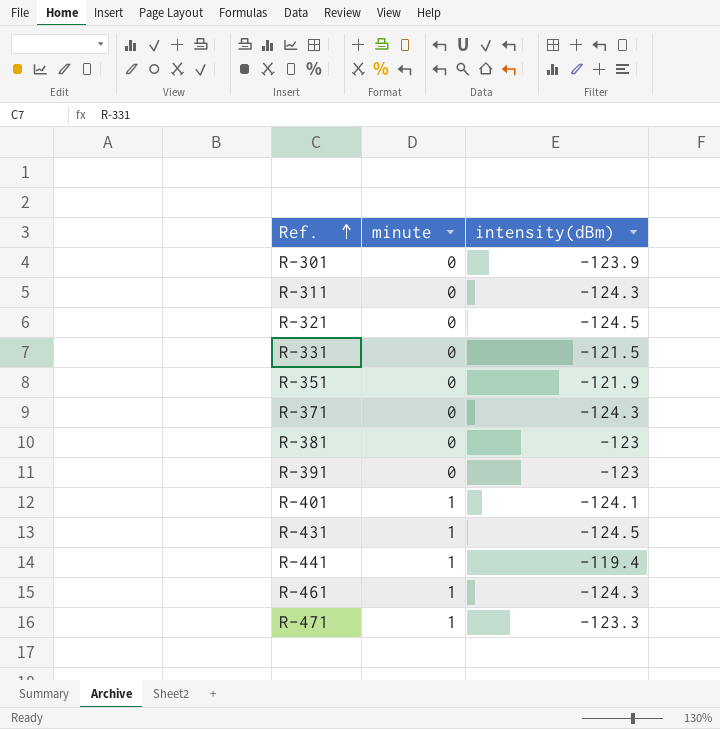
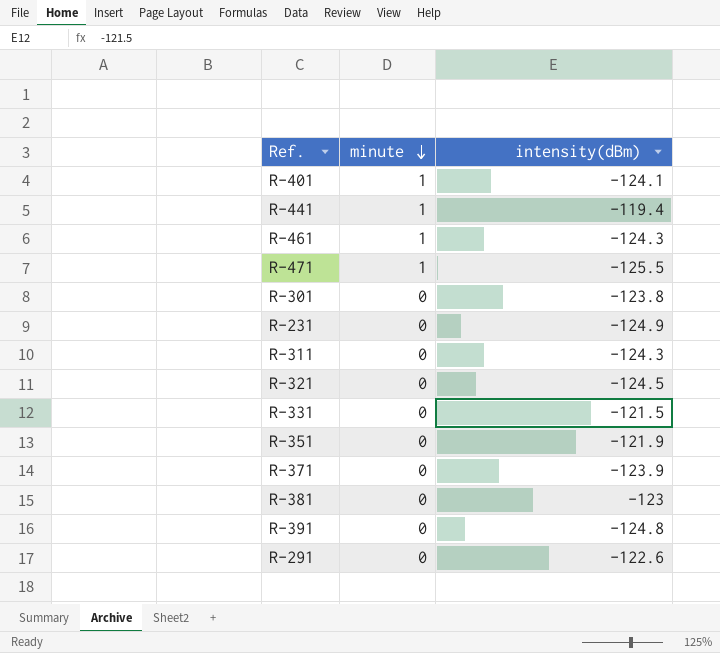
row order: Ref. ascending -> minute descending
row R-431: 1 | -124.5 -> none
R-471 | intensity(dBm): -123.3 -> -125.5
R-301 | intensity(dBm): -123.9 -> -123.8
row R-231: none -> 0 | -124.9
R-371 | intensity(dBm): -124.3 -> -123.9
R-391 | intensity(dBm): -123 -> -124.8
row R-291: none -> 0 | -122.6

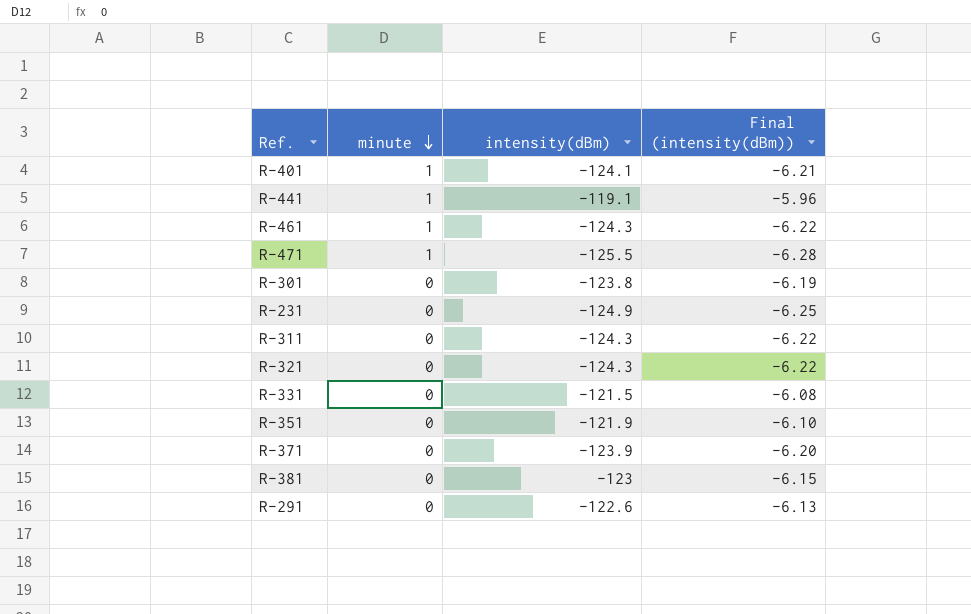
column Final (intensity(dBm)) | formula: none -> [intensity(dBm)] * 0.05
row R-391: 0 | -124.8 -> none
R-441 | intensity(dBm): -119.4 -> -119.1
R-321 | intensity(dBm): -124.5 -> -124.3

